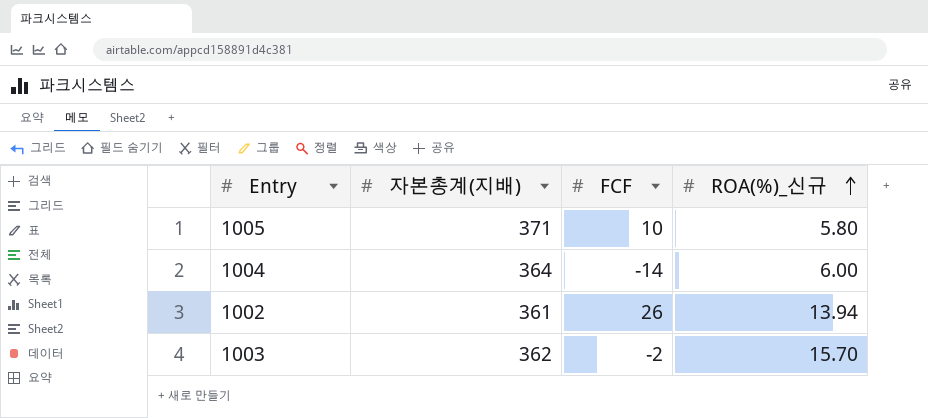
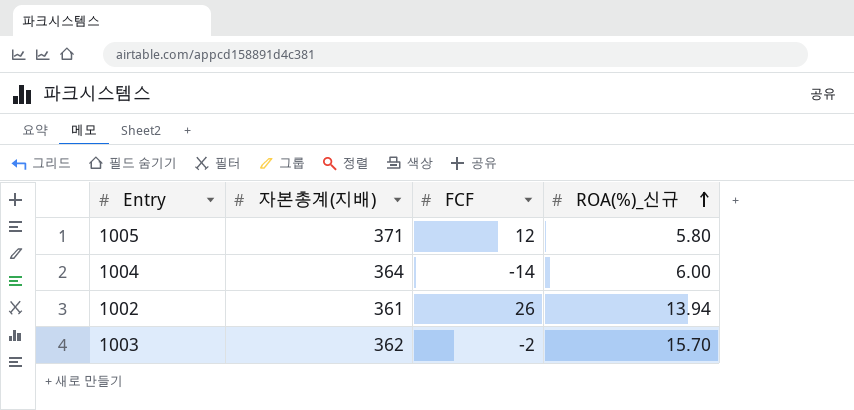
1005 | FCF: 10 -> 12

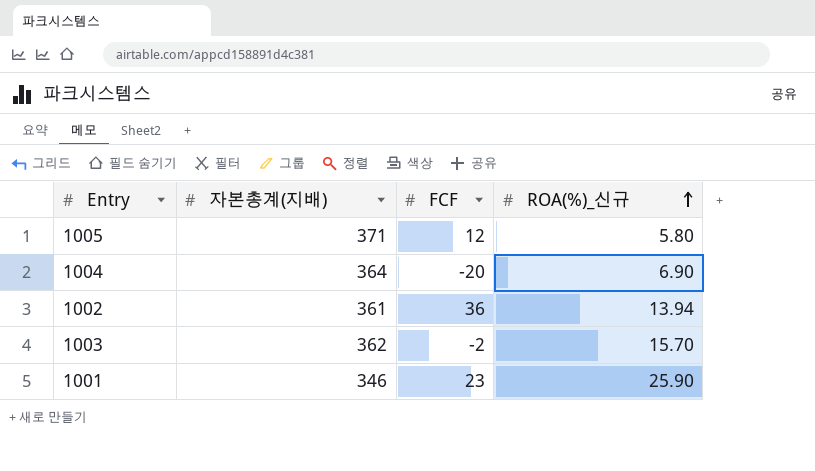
1004 | FCF: -14 -> -20
1004 | ROA(%)_신규: 6.00 -> 6.90
1002 | FCF: 26 -> 36
row 1001: none -> 346 | 23 | 25.90

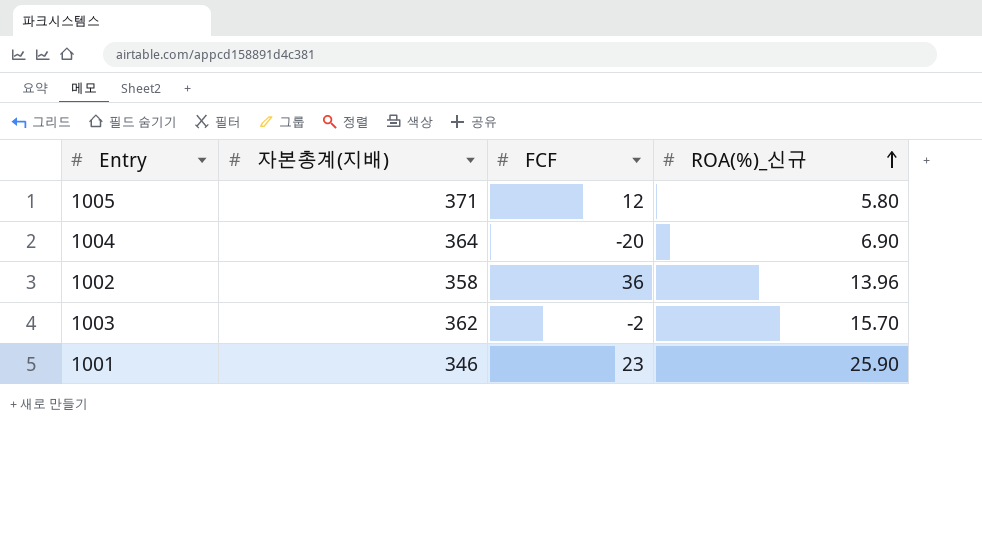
1002 | 자본총계(지배): 361 -> 358
1002 | ROA(%)_신규: 13.94 -> 13.96

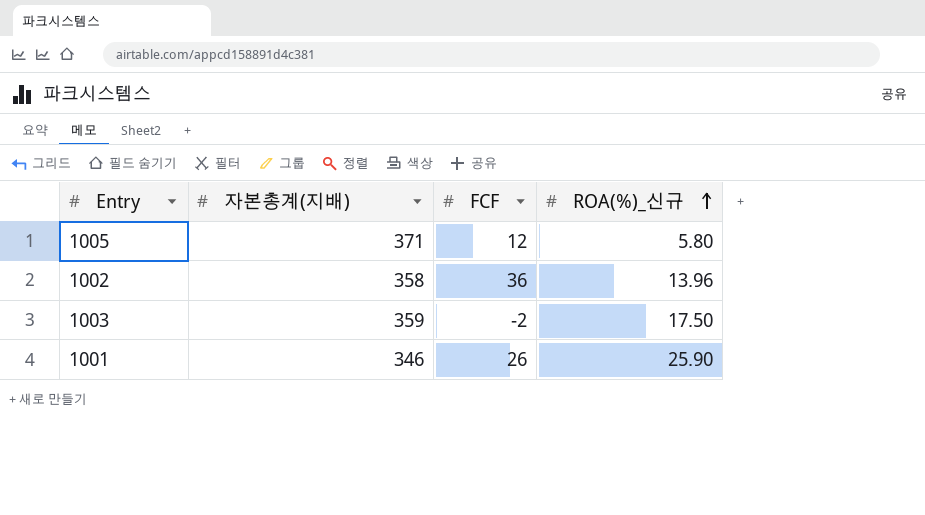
row 1004: 364 | -20 | 6.90 -> none
1003 | 자본총계(지배): 362 -> 359
1003 | ROA(%)_신규: 15.70 -> 17.50
1001 | FCF: 23 -> 26

